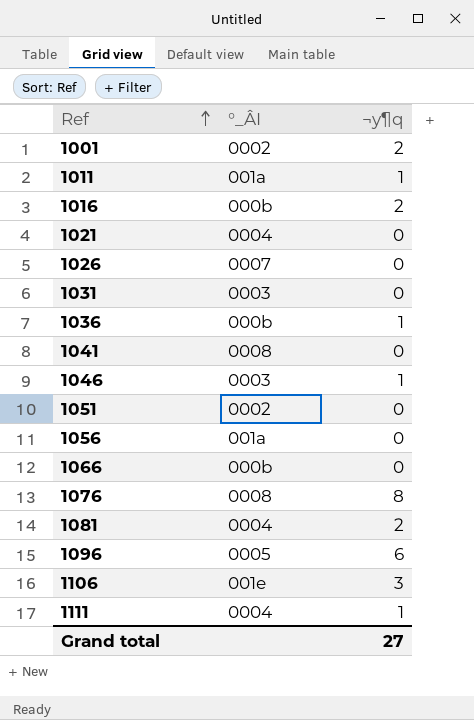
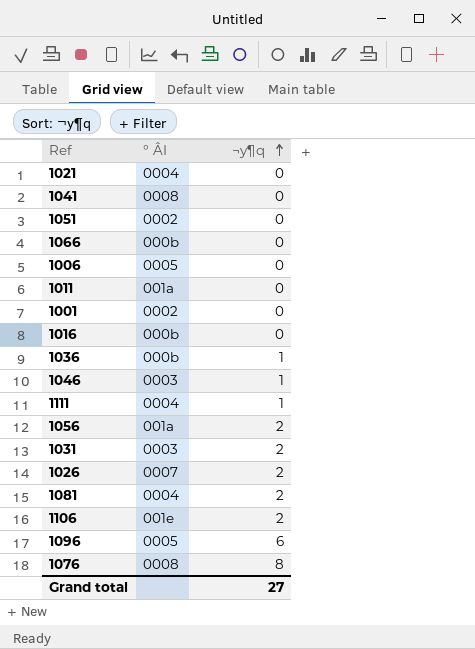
row order: Ref ascending -> ¬y¶q ascending
column name: °_ÂI -> ° ÂI
row 1006: none -> 0005 | 0
1011 | ¬y¶q: 1 -> 0
1001 | ¬y¶q: 2 -> 0
1016 | ¬y¶q: 2 -> 0
1056 | ¬y¶q: 0 -> 2
1031 | ¬y¶q: 0 -> 2
1026 | ¬y¶q: 0 -> 2
1106 | ¬y¶q: 3 -> 2

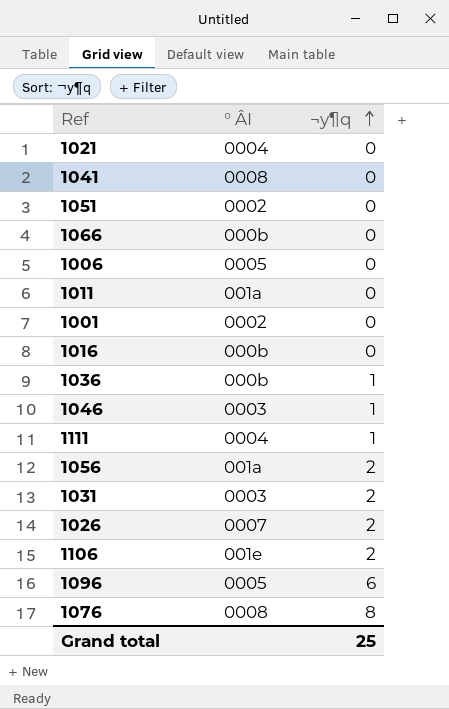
row 1081: 0004 | 2 -> none
Grand total | ¬y¶q: 27 -> 25

